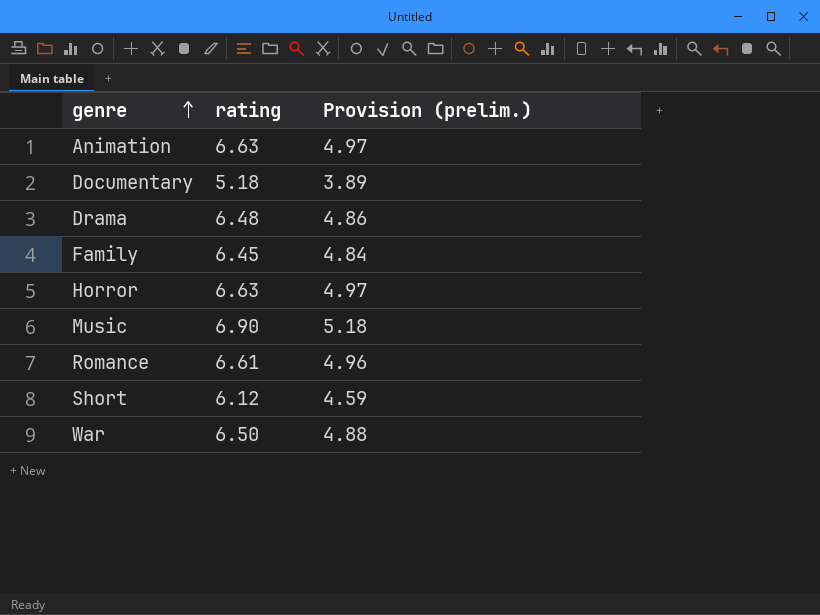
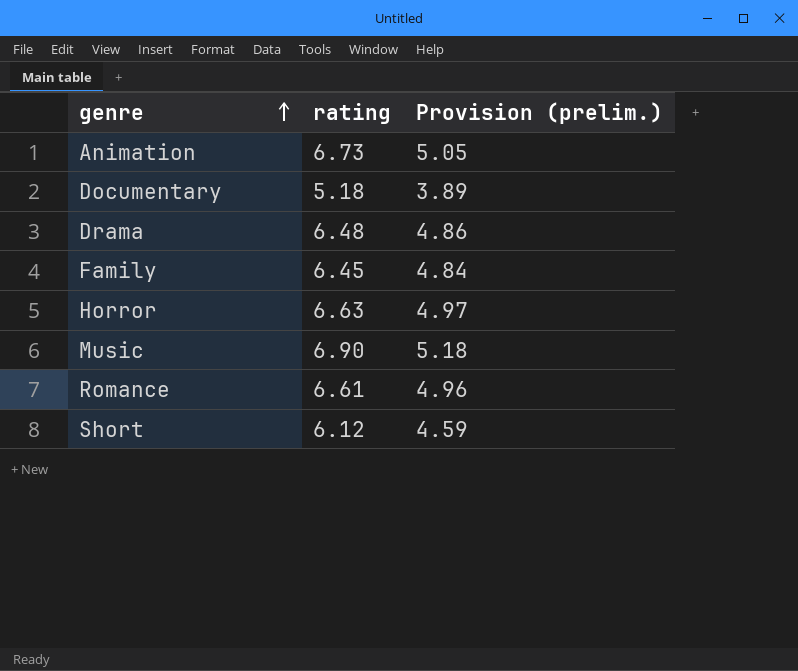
row War: 6.50 | 4.88 -> none
Animation | rating: 6.63 -> 6.73
Animation | Provision (prelim.): 4.97 -> 5.05

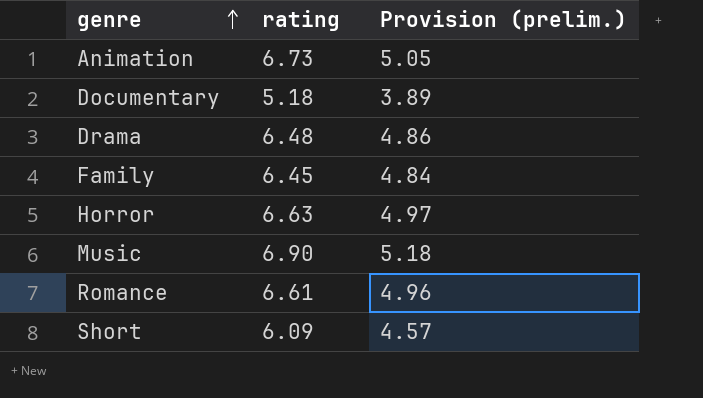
Short | rating: 6.12 -> 6.09
Short | Provision (prelim.): 4.59 -> 4.57

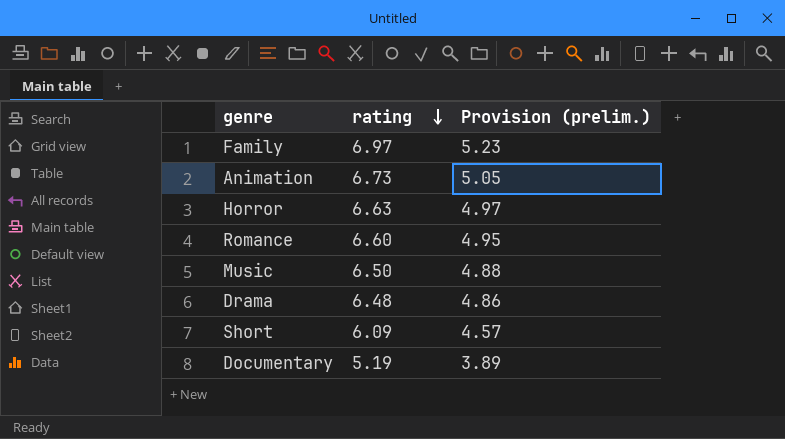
row order: genre ascending -> rating descending
Family | rating: 6.45 -> 6.97
Family | Provision (prelim.): 4.84 -> 5.23
Romance | rating: 6.61 -> 6.60
Romance | Provision (prelim.): 4.96 -> 4.95
Music | rating: 6.90 -> 6.50
Music | Provision (prelim.): 5.18 -> 4.88
Documentary | rating: 5.18 -> 5.19

